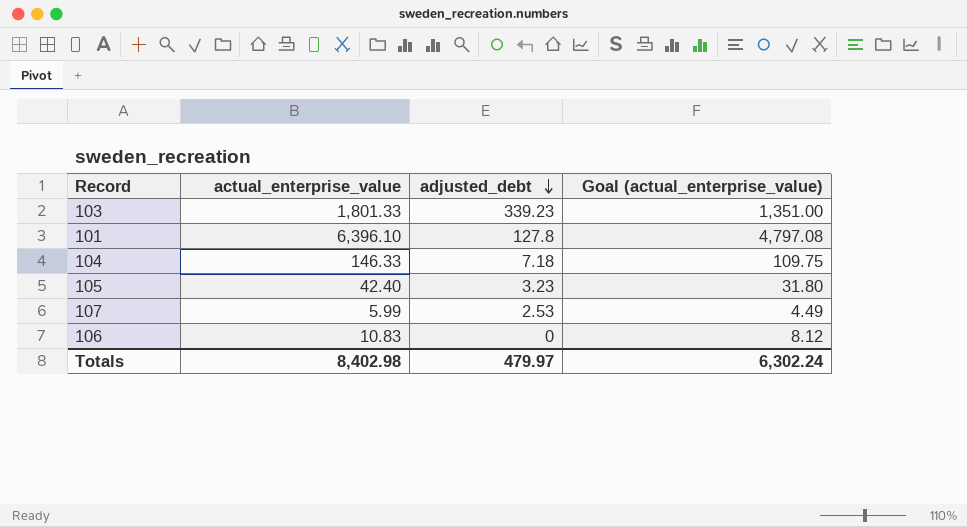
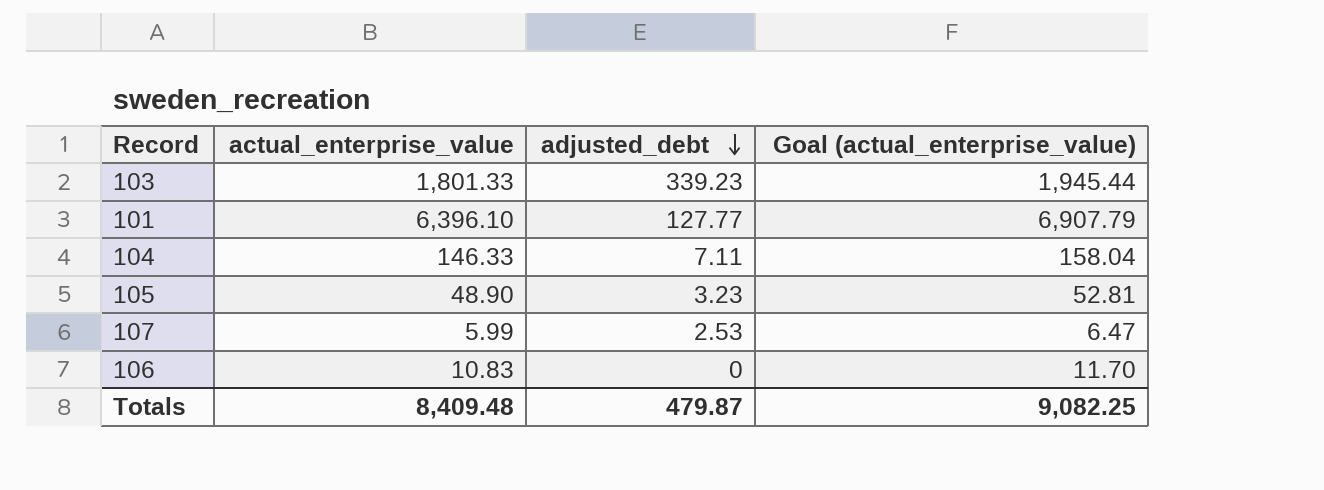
column Goal (actual_enterprise_value) | formula: [actual_enterprise_value] * 0.75 -> [actual_enterprise_value] * 1.08
101 | adjusted_debt: 127.8 -> 127.77
104 | adjusted_debt: 7.18 -> 7.11
105 | actual_enterprise_value: 42.40 -> 48.90
Totals | actual_enterprise_value: 8,402.98 -> 8,409.48
Totals | adjusted_debt: 479.97 -> 479.87
Totals | Goal (actual_enterprise_value): 6,302.24 -> 9,082.25

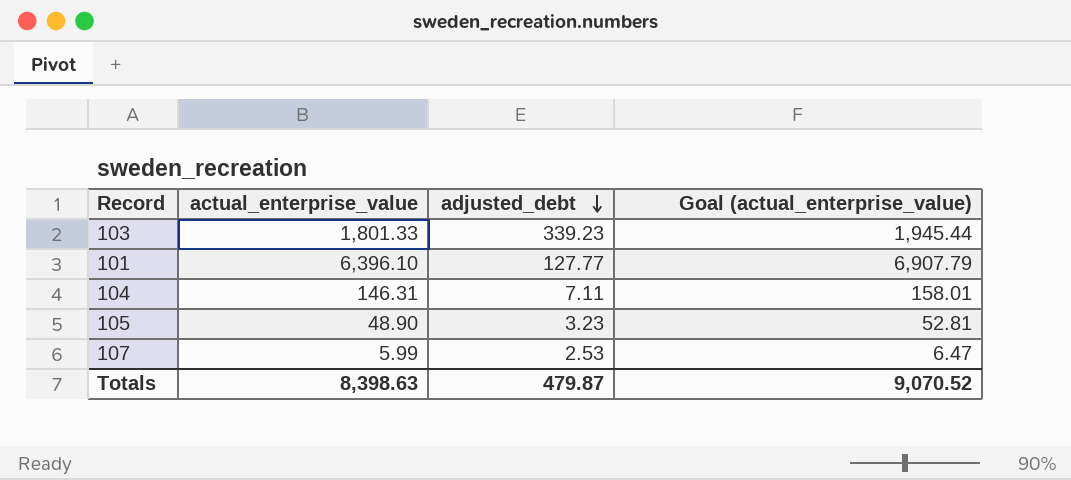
row 106: 10.83 | 0 | 11.70 -> none
104 | actual_enterprise_value: 146.33 -> 146.31
104 | Goal (actual_enterprise_value): 158.04 -> 158.01
Totals | actual_enterprise_value: 8,409.48 -> 8,398.63
Totals | Goal (actual_enterprise_value): 9,082.25 -> 9,070.52

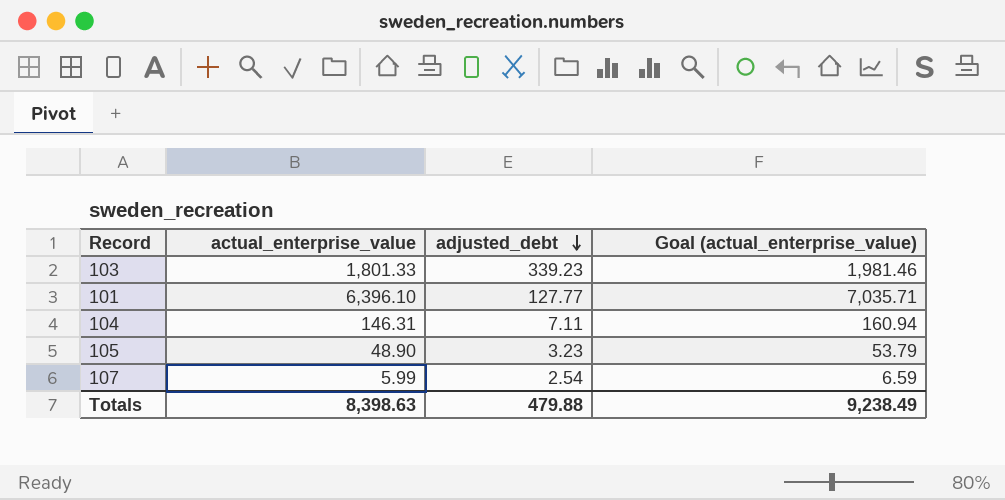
column Goal (actual_enterprise_value) | formula: [actual_enterprise_value] * 1.08 -> [actual_enterprise_value] * 1.1
107 | adjusted_debt: 2.53 -> 2.54
Totals | adjusted_debt: 479.87 -> 479.88
Totals | Goal (actual_enterprise_value): 9,070.52 -> 9,238.49

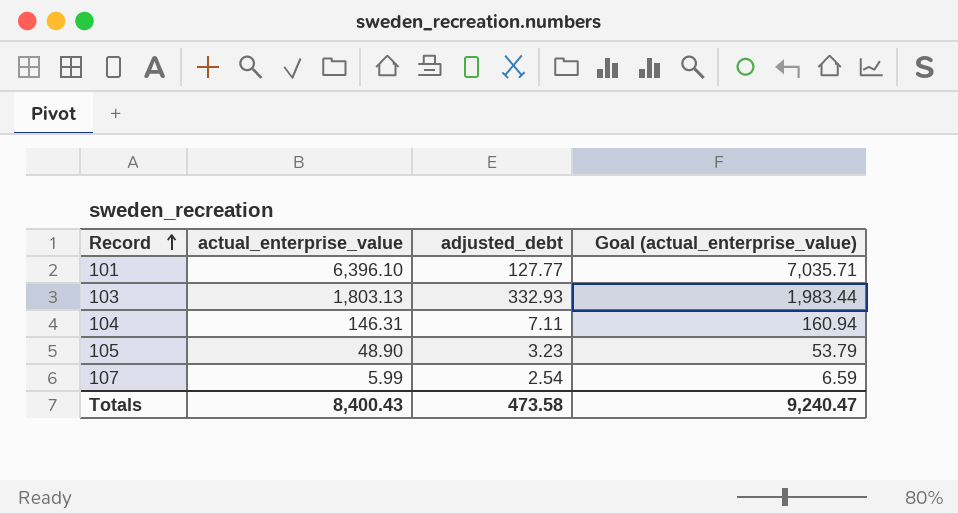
row order: adjusted_debt descending -> Record ascending
103 | actual_enterprise_value: 1,801.33 -> 1,803.13
103 | adjusted_debt: 339.23 -> 332.93
103 | Goal (actual_enterprise_value): 1,981.46 -> 1,983.44
Totals | actual_enterprise_value: 8,398.63 -> 8,400.43
Totals | adjusted_debt: 479.88 -> 473.58
Totals | Goal (actual_enterprise_value): 9,238.49 -> 9,240.47

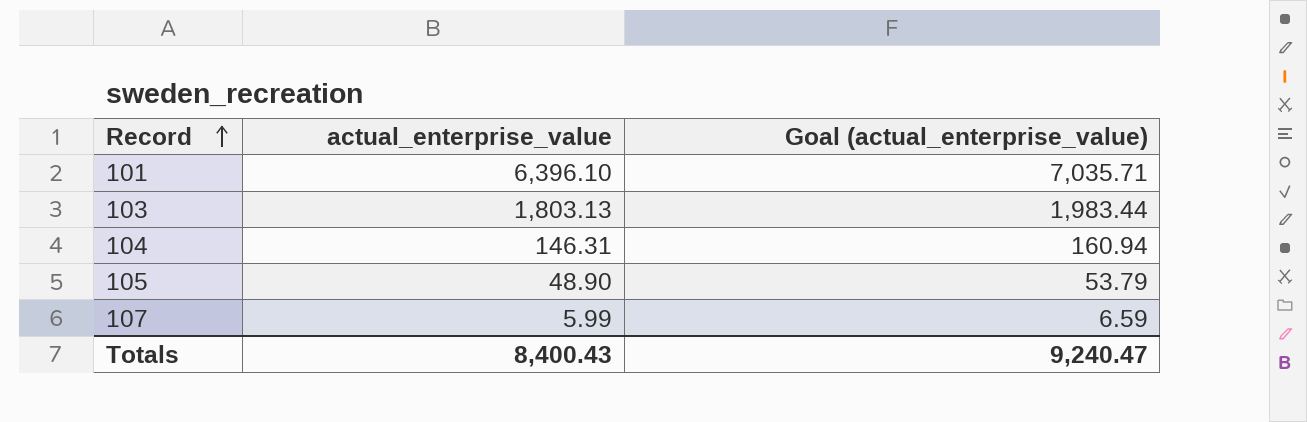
column adjusted_debt | position: 3 -> none

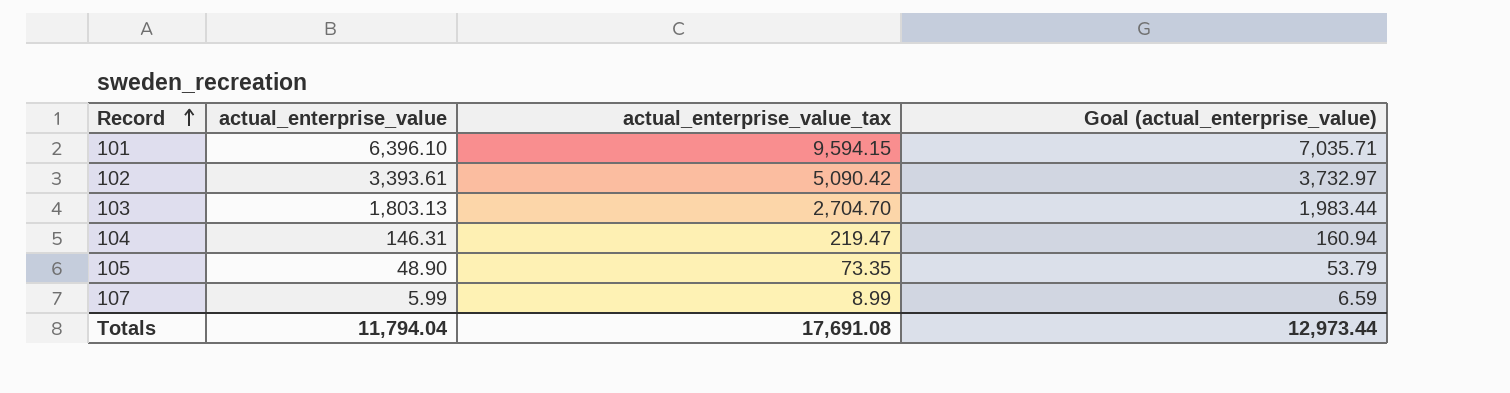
column actual_enterprise_value_tax | formula: none -> [actual_enterprise_value] * 1.5
row 102: none -> 3,393.61 | 5,090.42 | 3,732.97
Totals | actual_enterprise_value: 8,400.43 -> 11,794.04
Totals | Goal (actual_enterprise_value): 9,240.47 -> 12,973.44

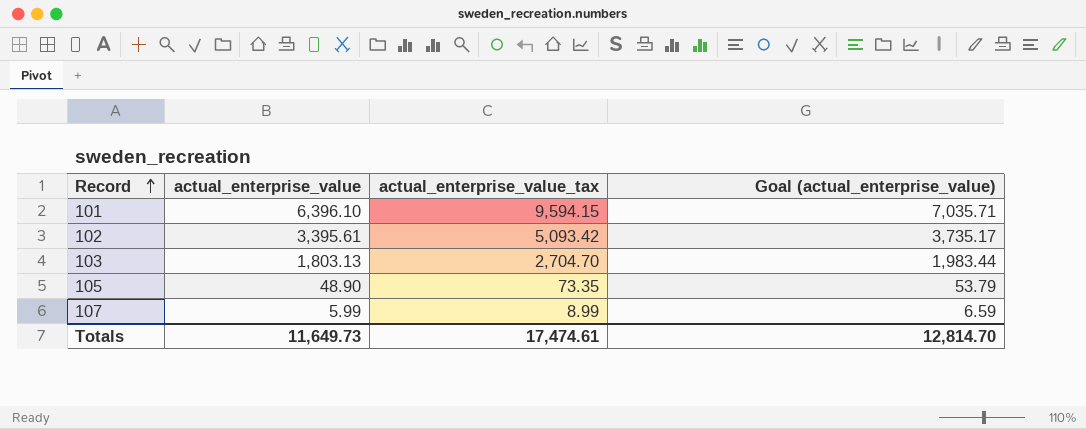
row 104: 146.31 | 219.47 | 160.94 -> none
102 | actual_enterprise_value: 3,393.61 -> 3,395.61
102 | actual_enterprise_value_tax: 5,090.42 -> 5,093.42
102 | Goal (actual_enterprise_value): 3,732.97 -> 3,735.17
Totals | actual_enterprise_value: 11,794.04 -> 11,649.73
Totals | actual_enterprise_value_tax: 17,691.08 -> 17,474.61
Totals | Goal (actual_enterprise_value): 12,973.44 -> 12,814.70

